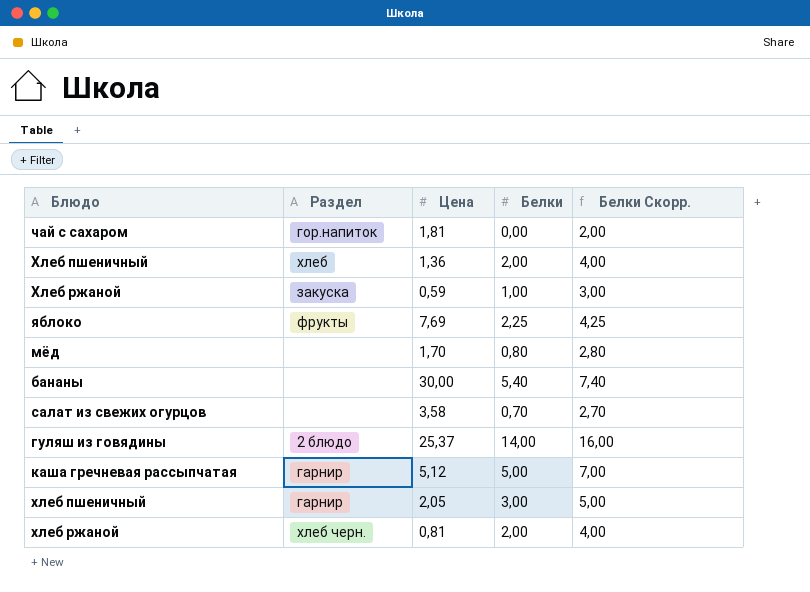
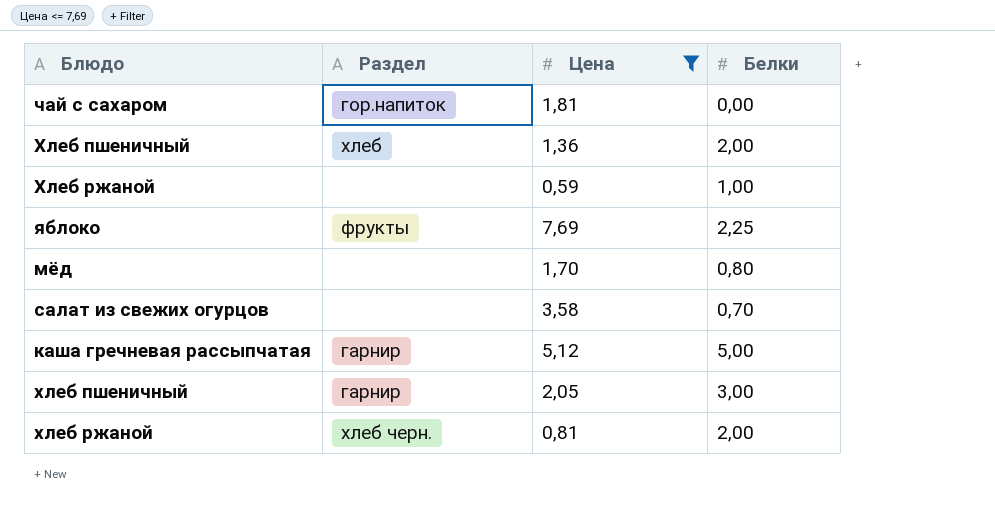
filter: none -> Цена <= 7,69
column Белки Скорр. | formula: [Белки] + 2 -> none
Хлеб ржаной | Раздел: закуска -> none

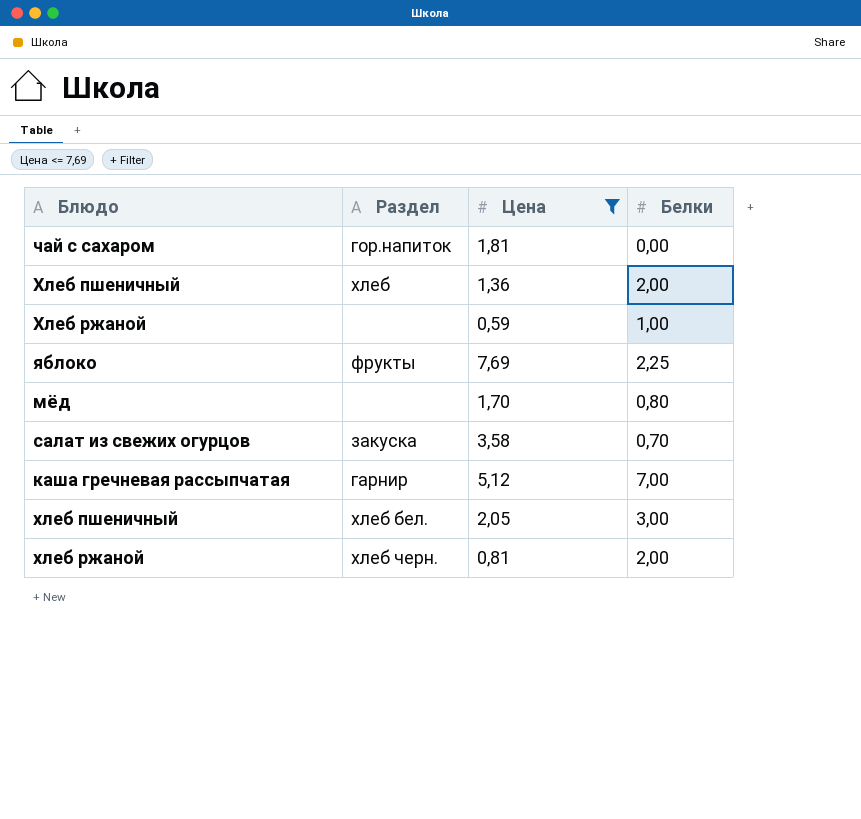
салат из свежих огурцов | Раздел: none -> закуска
каша гречневая рассыпчатая | Белки: 5,00 -> 7,00
хлеб пшеничный | Раздел: гарнир -> хлеб бел.

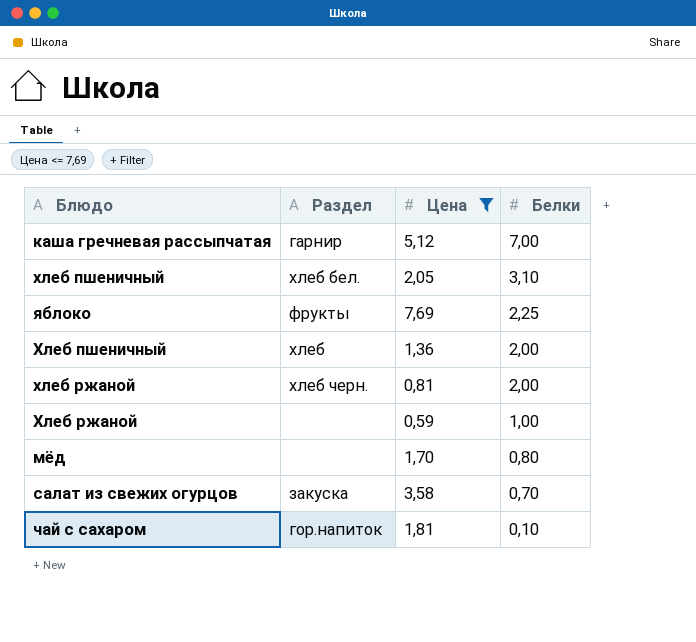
row order: none -> Белки descending
хлеб пшеничный | Белки: 3,00 -> 3,10
чай с сахаром | Белки: 0,00 -> 0,10

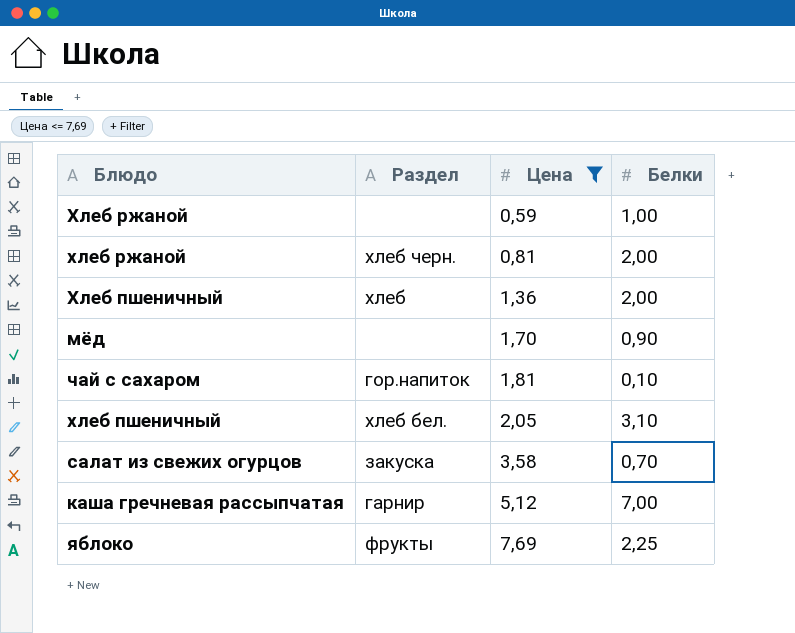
row order: Белки descending -> Цена ascending
мёд | Белки: 0,80 -> 0,90

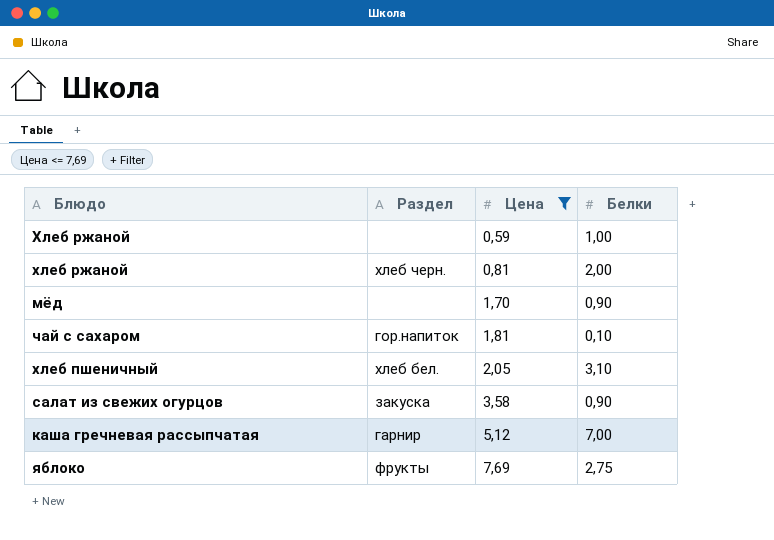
row Хлеб пшеничный: хлеб | 1,36 | 2,00 -> none
салат из свежих огурцов | Белки: 0,70 -> 0,90
яблоко | Белки: 2,25 -> 2,75

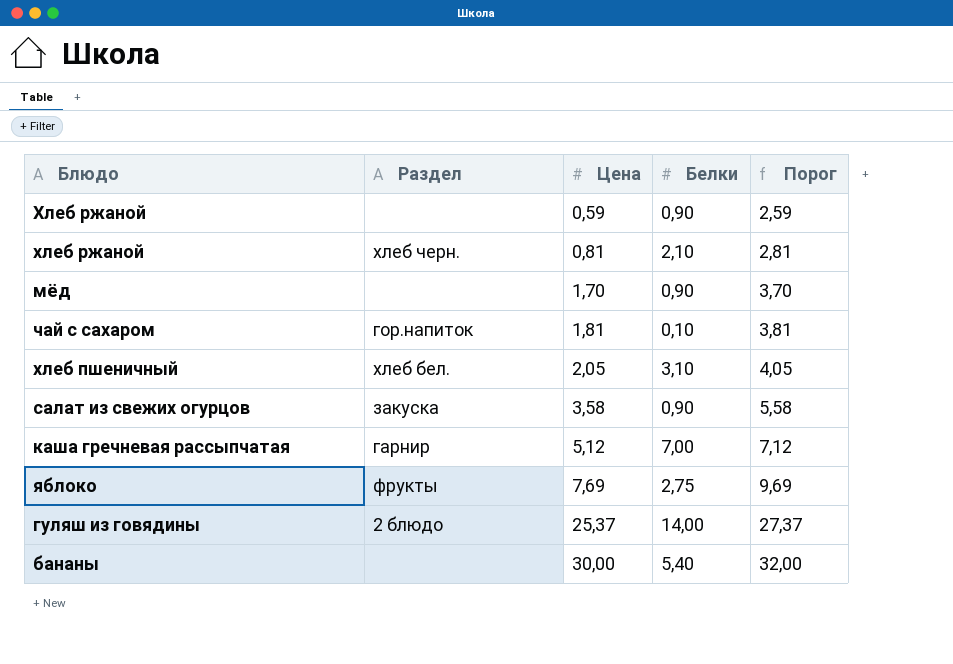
filter: Цена <= 7,69 -> none
column Порог | formula: none -> [Цена] + 2
Хлеб ржаной | Белки: 1,00 -> 0,90
хлеб ржаной | Белки: 2,00 -> 2,10

